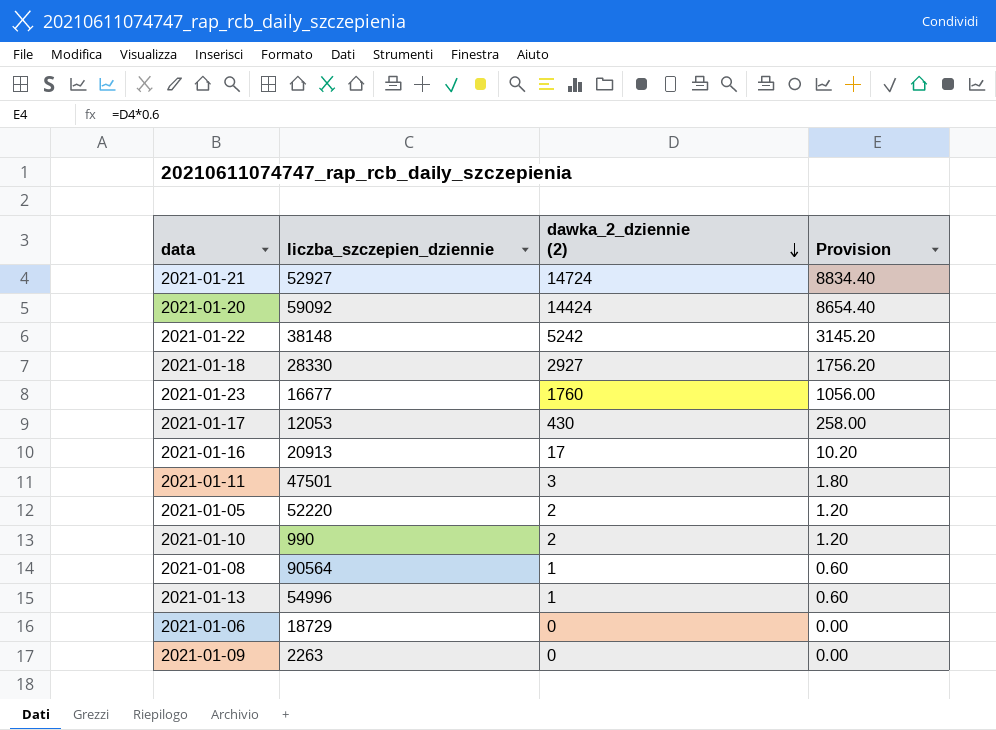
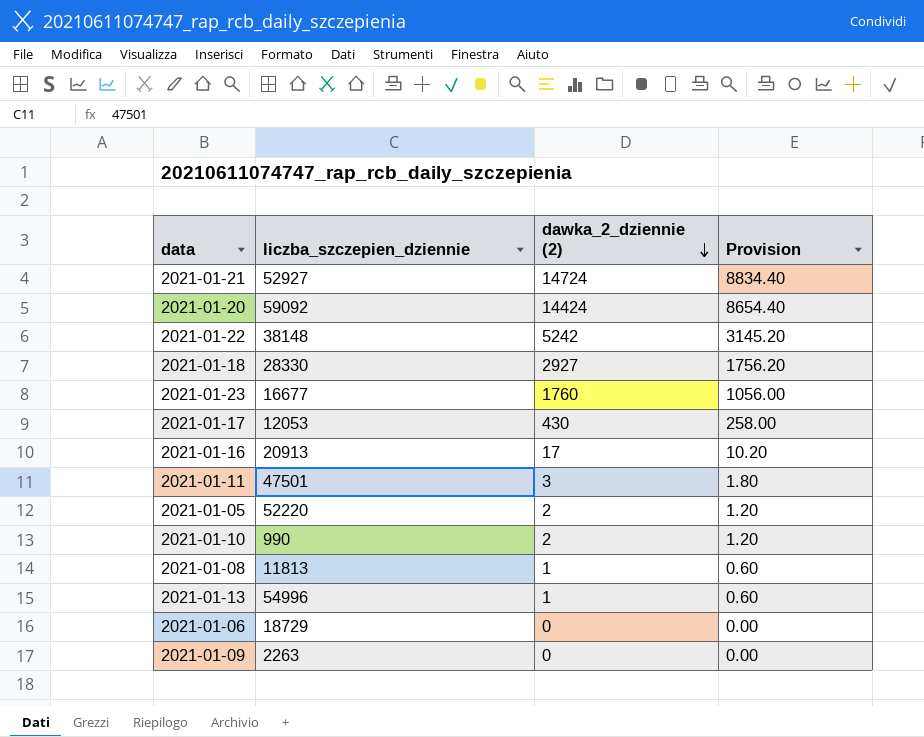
2021-01-08 | liczba_szczepien_dziennie: 90564 -> 11813

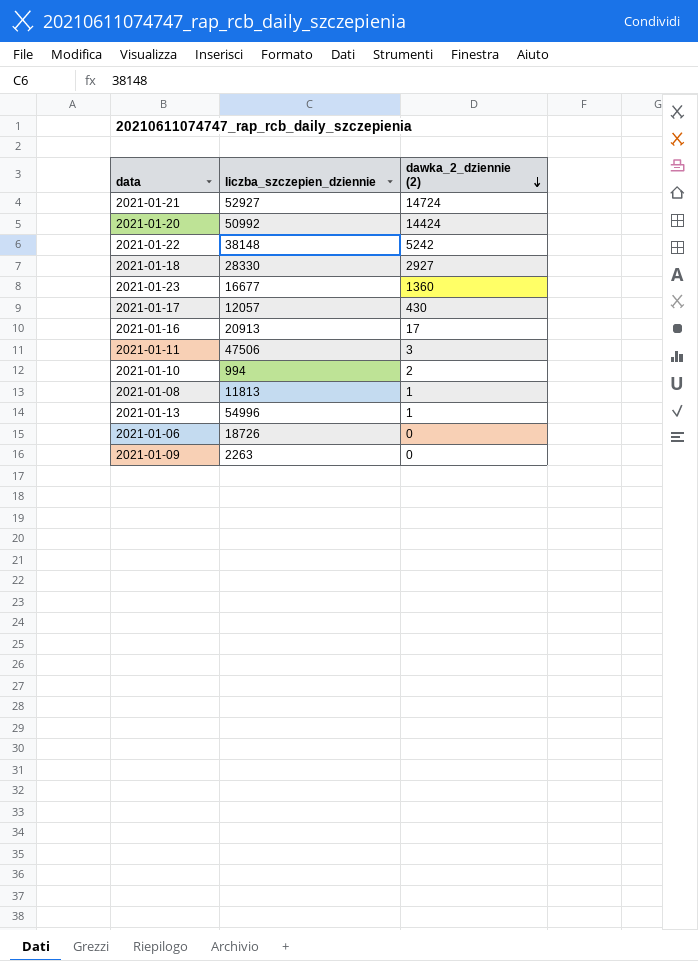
column Provision | formula: [dawka_2_dziennie (2)] * 0.6 -> none
row 2021-01-05: 52220 | 2 | 1.20 -> none
2021-01-20 | liczba_szczepien_dziennie: 59092 -> 50992
2021-01-23 | dawka_2_dziennie (2): 1760 -> 1360
2021-01-17 | liczba_szczepien_dziennie: 12053 -> 12057
2021-01-11 | liczba_szczepien_dziennie: 47501 -> 47506
2021-01-10 | liczba_szczepien_dziennie: 990 -> 994
2021-01-06 | liczba_szczepien_dziennie: 18729 -> 18726

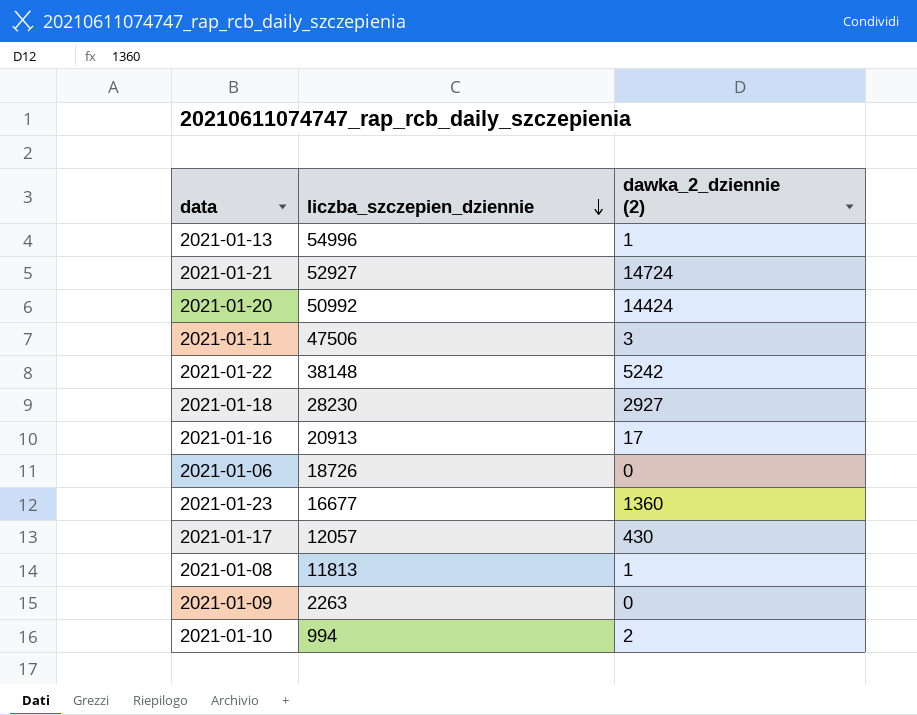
row order: dawka_2_dziennie (2) descending -> liczba_szczepien_dziennie descending
2021-01-18 | liczba_szczepien_dziennie: 28330 -> 28230

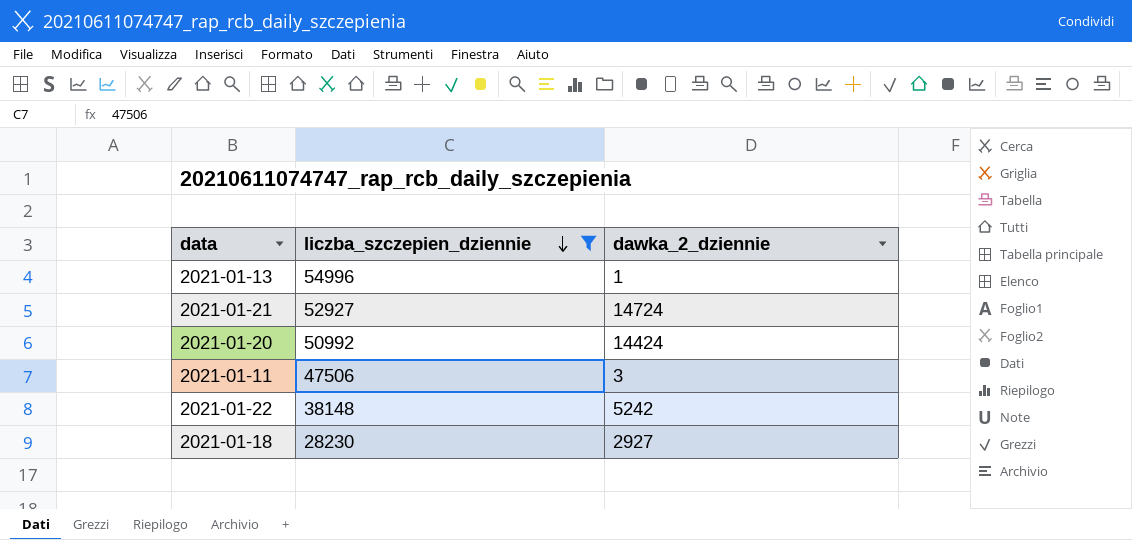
filter: none -> liczba_szczepien_dziennie >= 28230
column name: dawka_2_dziennie (2) -> dawka_2_dziennie

